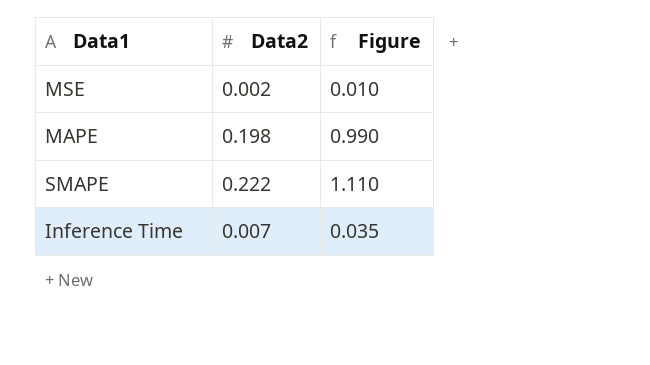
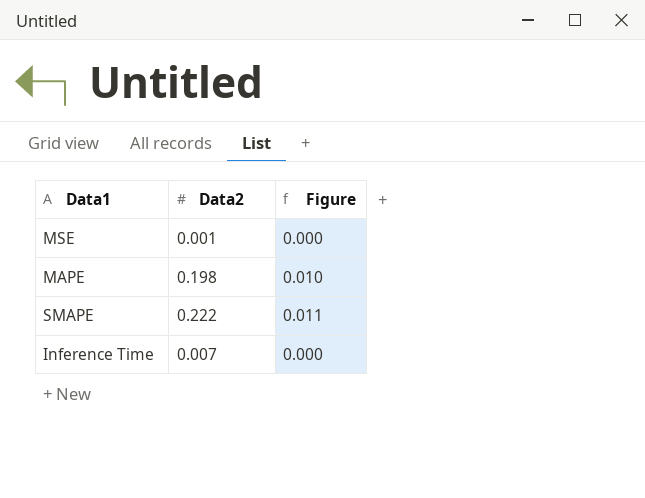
column Figure | formula: [Data2] * 5 -> [Data2] * 0.05
MSE | Data2: 0.002 -> 0.001

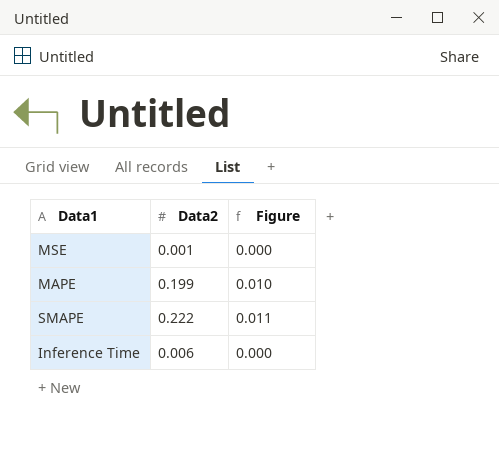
MAPE | Data2: 0.198 -> 0.199
Inference Time | Data2: 0.007 -> 0.006

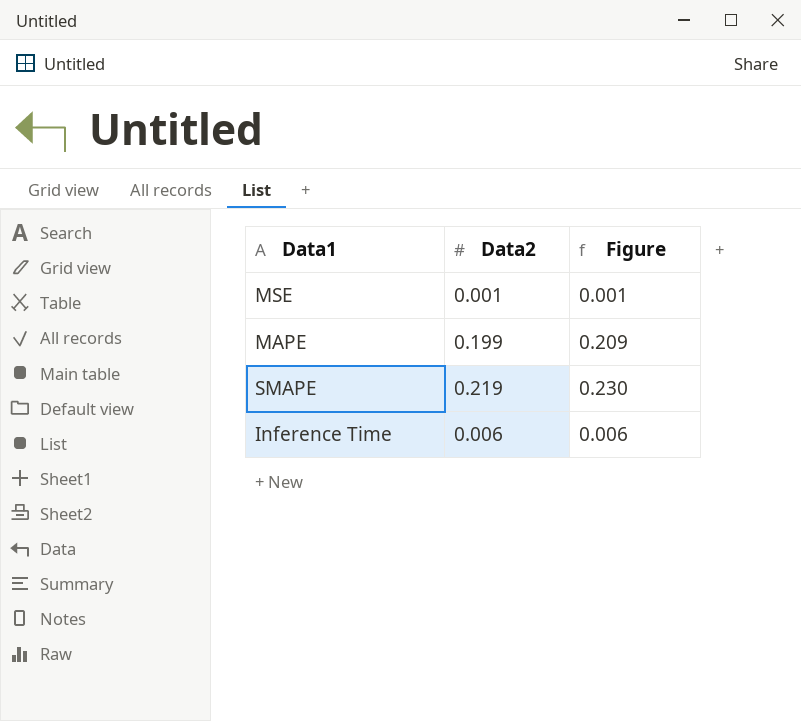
column Figure | formula: [Data2] * 0.05 -> [Data2] * 1.05
SMAPE | Data2: 0.222 -> 0.219

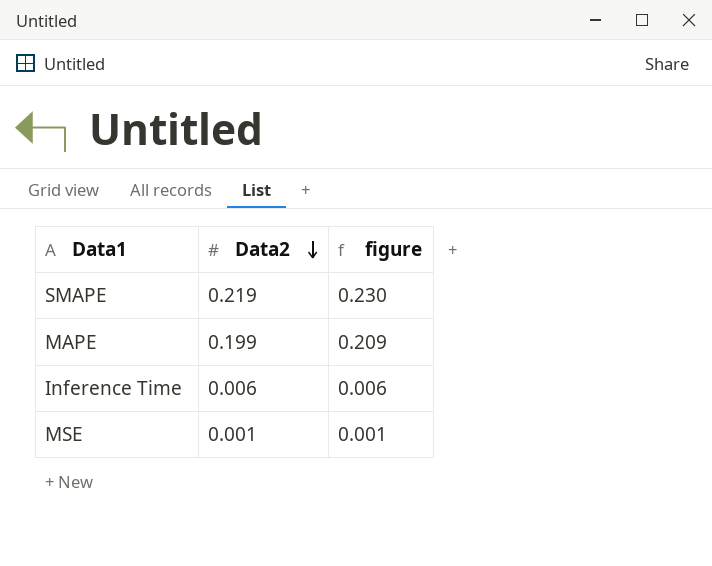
row order: none -> Data2 descending
column name: Figure -> figure

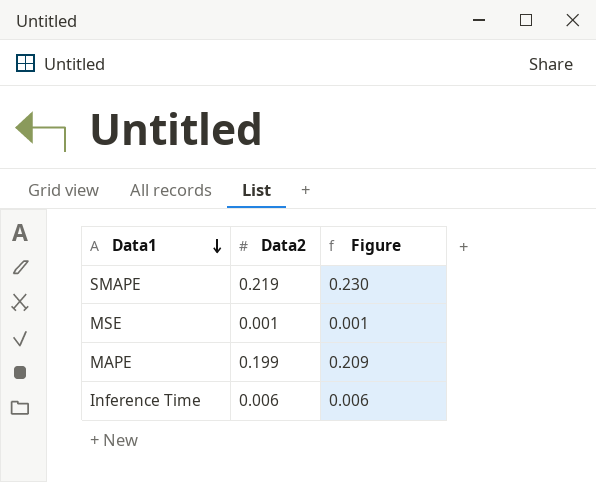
row order: Data2 descending -> Data1 descending
column name: figure -> Figure

